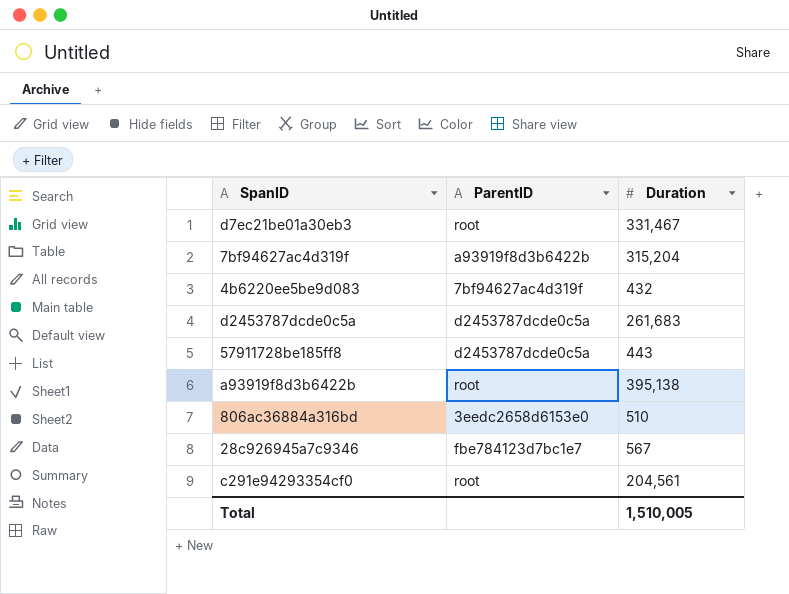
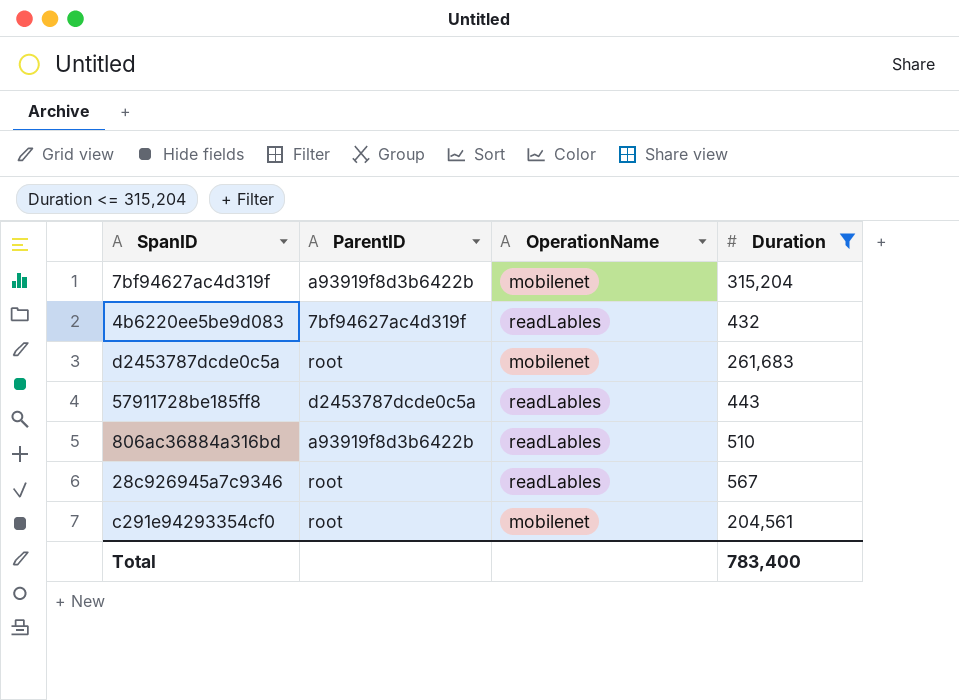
filter: none -> Duration <= 315,204
column OperationName | position: none -> 3
d2453787dcde0c5a | ParentID: d2453787dcde0c5a -> root
806ac36884a316bd | ParentID: 3eedc2658d6153e0 -> a93919f8d3b6422b
28c926945a7c9346 | ParentID: fbe784123d7bc1e7 -> root
Total | Duration: 1,510,005 -> 783,400

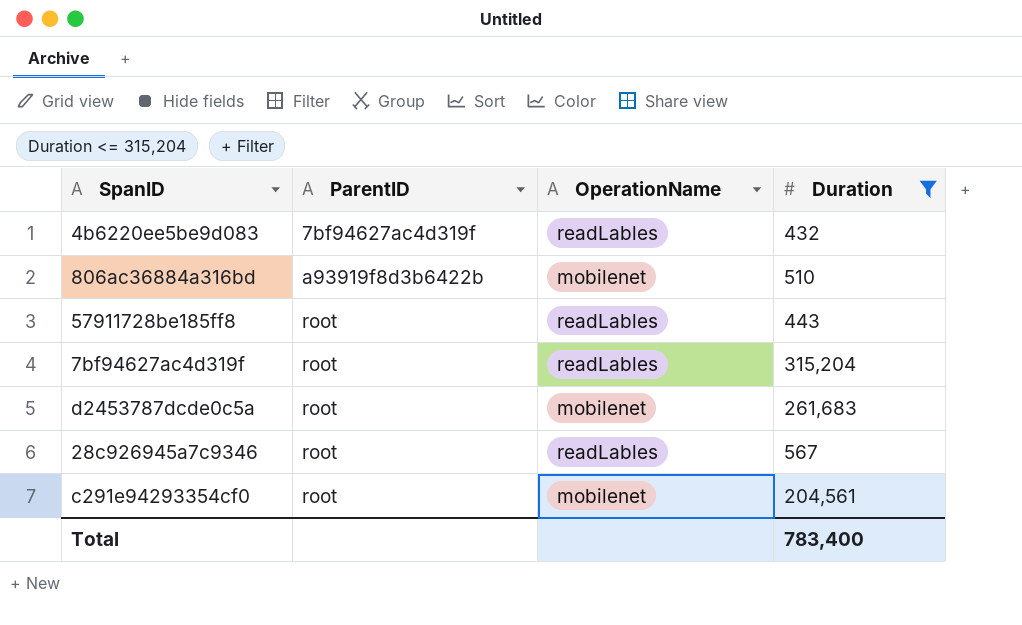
row order: none -> ParentID ascending
806ac36884a316bd | OperationName: readLables -> mobilenet
57911728be185ff8 | ParentID: d2453787dcde0c5a -> root
7bf94627ac4d319f | ParentID: a93919f8d3b6422b -> root
7bf94627ac4d319f | OperationName: mobilenet -> readLables

